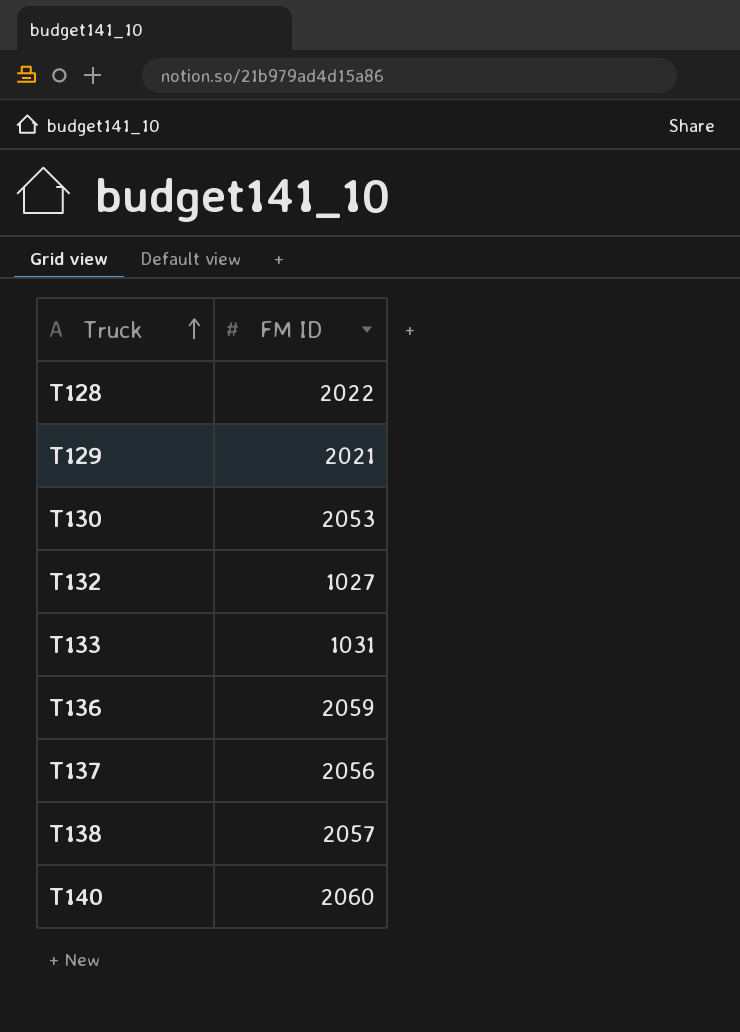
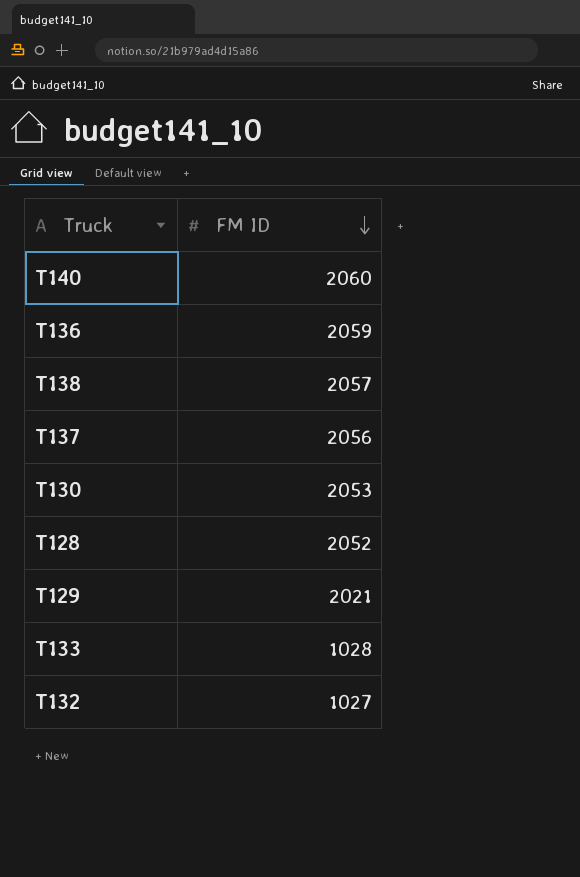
row order: Truck ascending -> FM ID descending
T128 | FM ID: 2022 -> 2052
T133 | FM ID: 1031 -> 1028

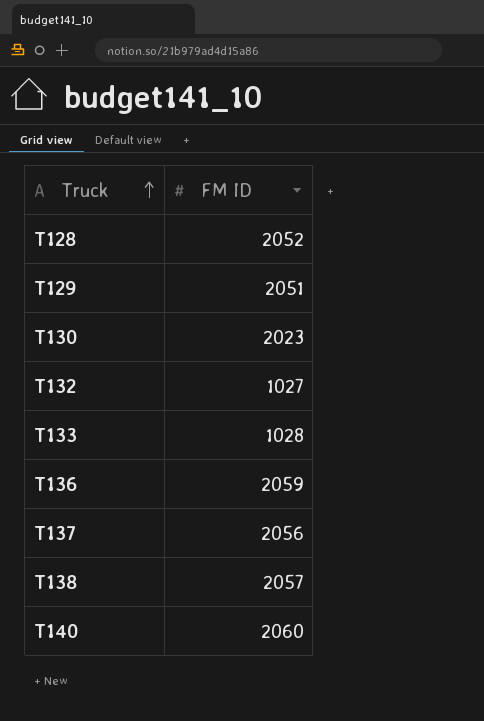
row order: FM ID descending -> Truck ascending
T129 | FM ID: 2021 -> 2051
T130 | FM ID: 2053 -> 2023

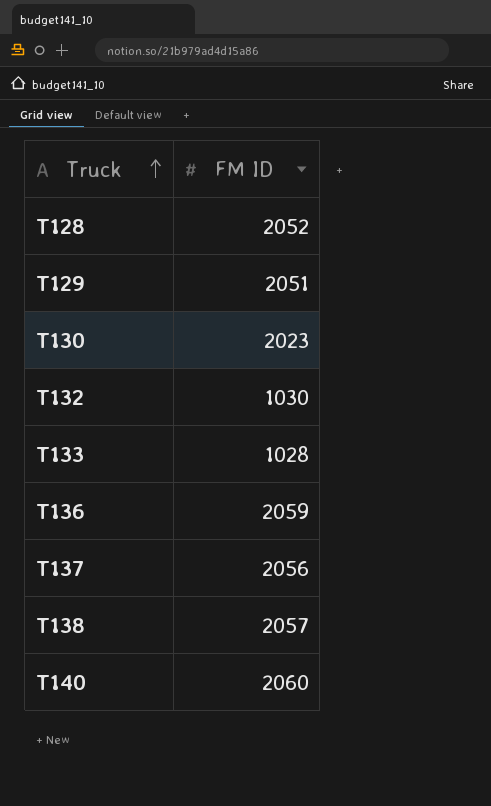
T132 | FM ID: 1027 -> 1030

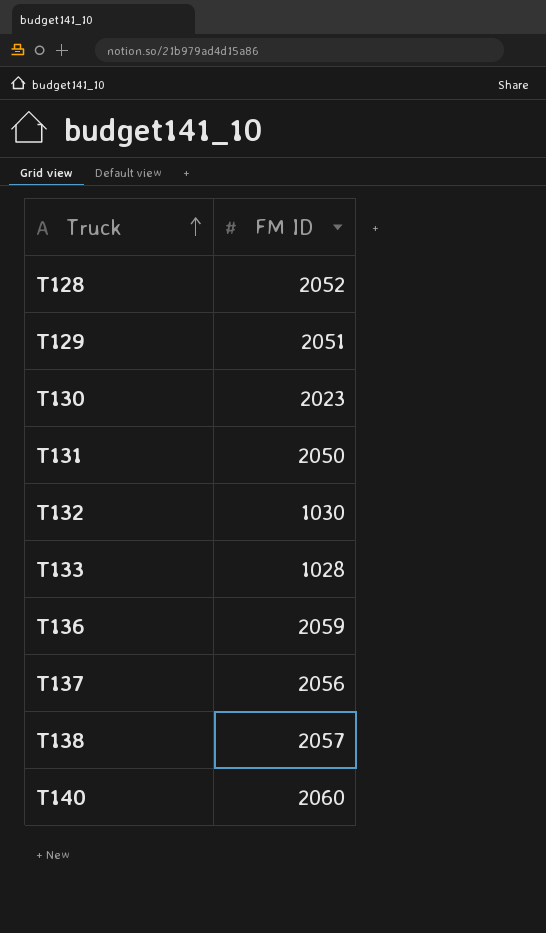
row T131: none -> 2050

